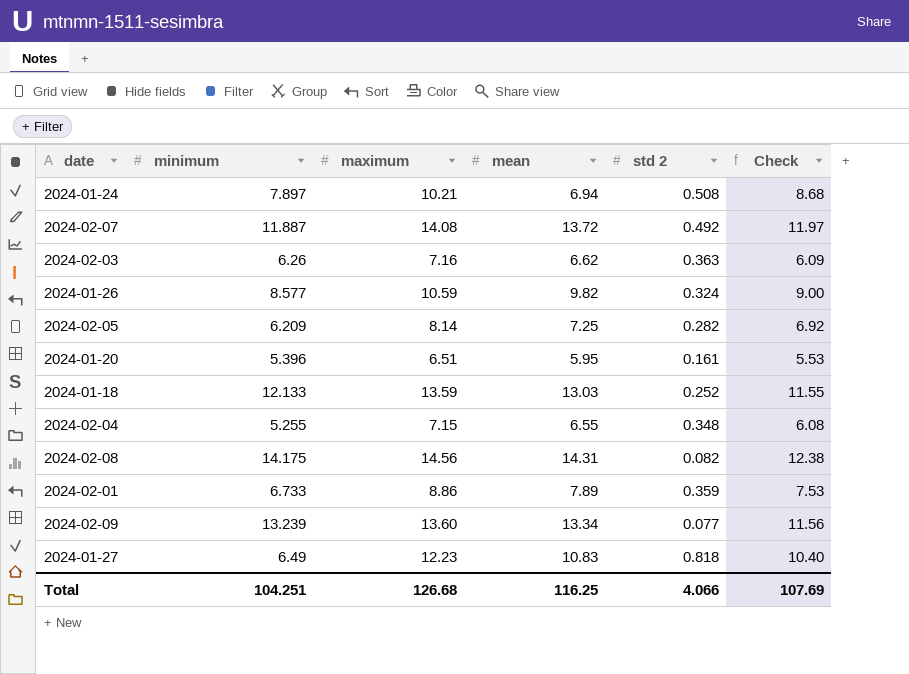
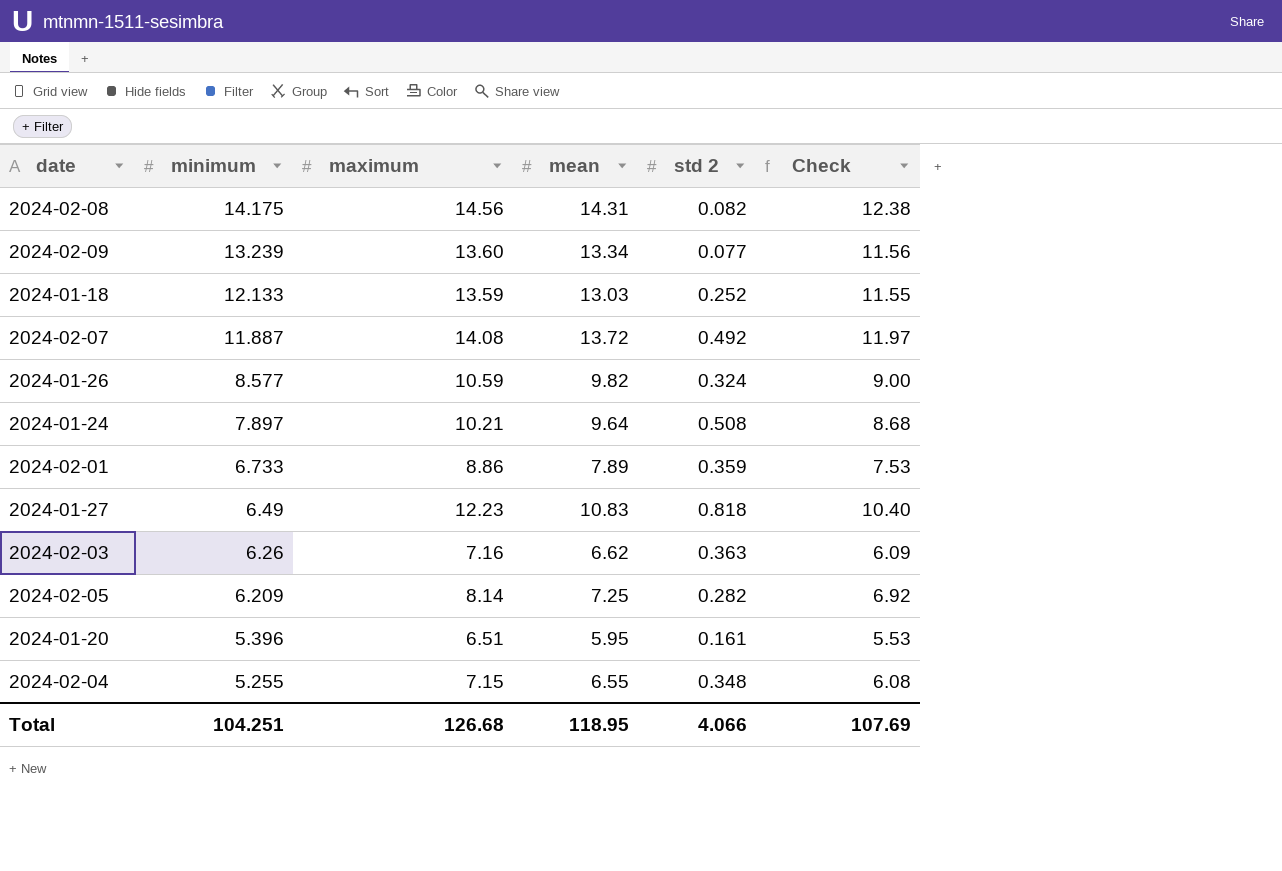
row order: none -> minimum descending
2024-01-24 | mean: 6.94 -> 9.64
Total | mean: 116.25 -> 118.95

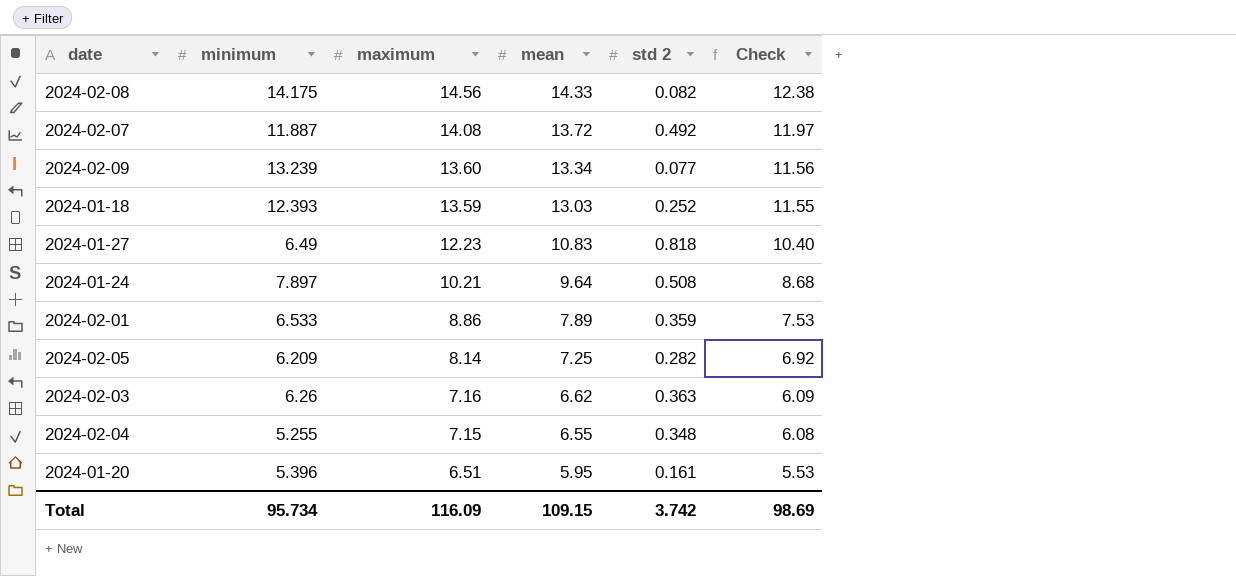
row order: minimum descending -> maximum descending
row 2024-01-26: 8.577 | 10.59 | 9.82 | 0.324 | 9.00 -> none
2024-02-08 | mean: 14.31 -> 14.33
2024-01-18 | minimum: 12.133 -> 12.393
2024-02-01 | minimum: 6.733 -> 6.533
Total | minimum: 104.251 -> 95.734
Total | maximum: 126.68 -> 116.09
Total | mean: 118.95 -> 109.15
Total | std 2: 4.066 -> 3.742
Total | Check: 107.69 -> 98.69

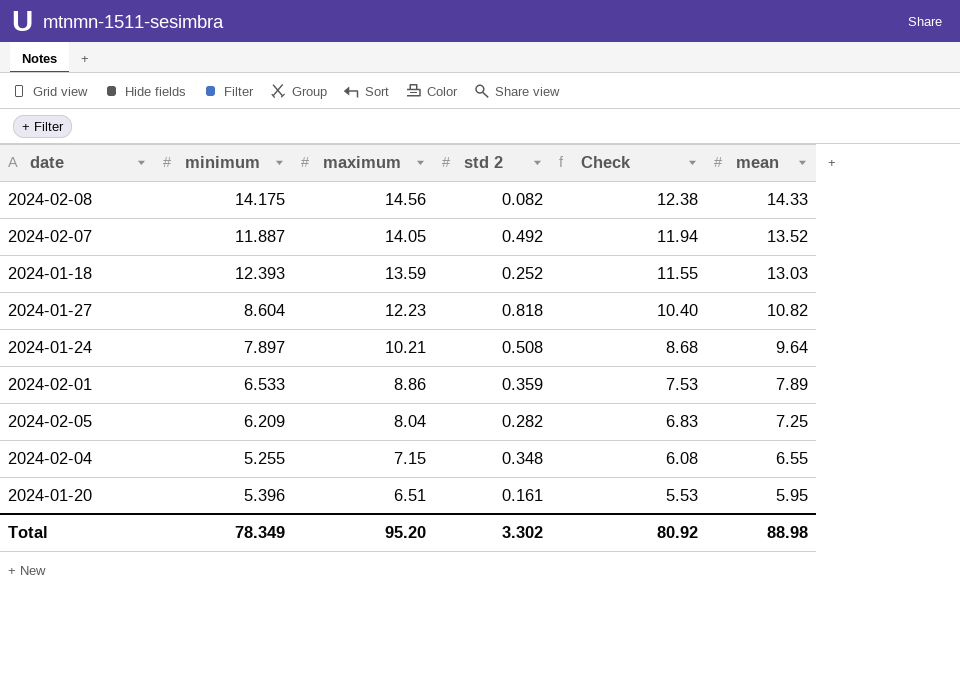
column mean | position: 4 -> 6
row 2024-02-09: 13.239 | 13.60 | 13.34 | 0.077 | 11.56 -> none
row 2024-02-03: 6.26 | 7.16 | 6.62 | 0.363 | 6.09 -> none
2024-02-07 | maximum: 14.08 -> 14.05
2024-02-07 | Check: 11.97 -> 11.94
2024-02-07 | mean: 13.72 -> 13.52
2024-01-27 | minimum: 6.49 -> 8.604
2024-01-27 | mean: 10.83 -> 10.82
2024-02-05 | maximum: 8.14 -> 8.04
2024-02-05 | Check: 6.92 -> 6.83
Total | minimum: 95.734 -> 78.349
Total | maximum: 116.09 -> 95.20
Total | std 2: 3.742 -> 3.302
Total | Check: 98.69 -> 80.92
Total | mean: 109.15 -> 88.98

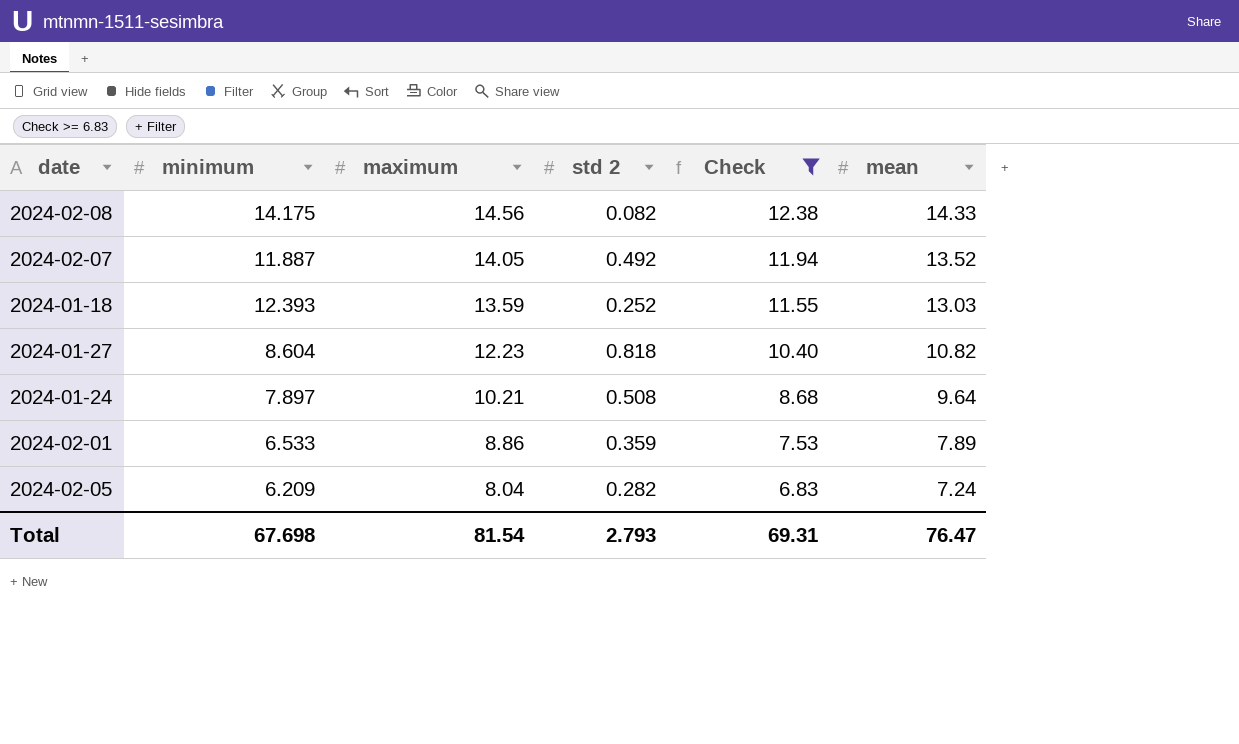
filter: none -> Check >= 6.83
2024-02-05 | mean: 7.25 -> 7.24
Total | minimum: 78.349 -> 67.698
Total | maximum: 95.20 -> 81.54
Total | std 2: 3.302 -> 2.793
Total | Check: 80.92 -> 69.31
Total | mean: 88.98 -> 76.47

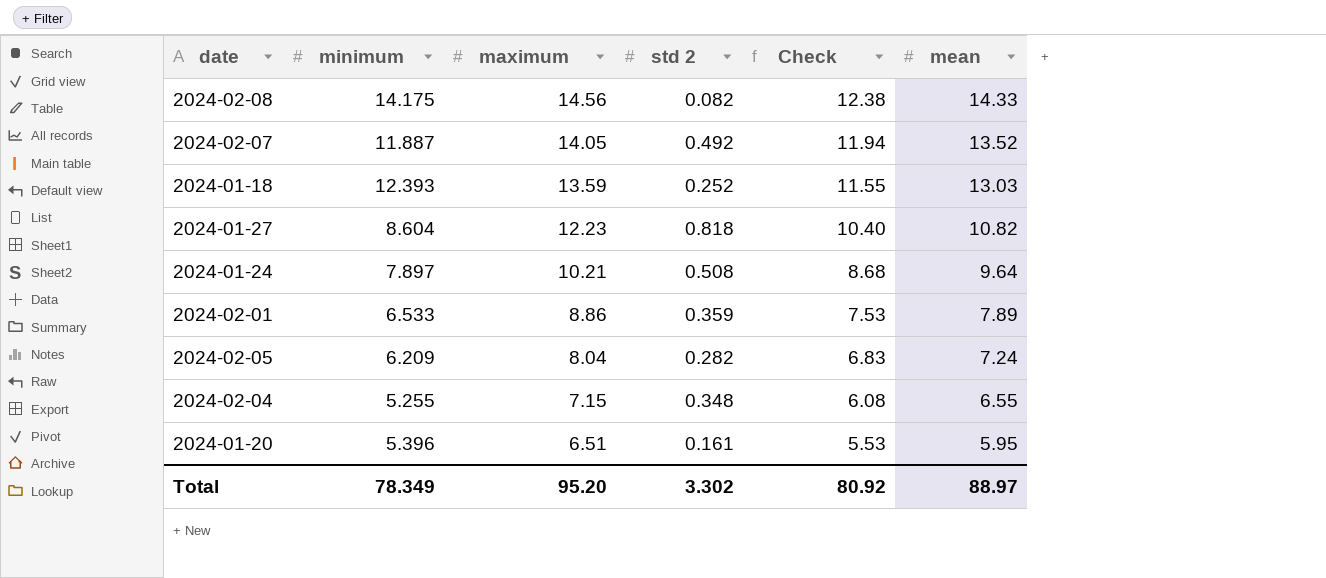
filter: Check >= 6.83 -> none
Total | minimum: 67.698 -> 78.349
Total | maximum: 81.54 -> 95.20
Total | std 2: 2.793 -> 3.302
Total | Check: 69.31 -> 80.92
Total | mean: 76.47 -> 88.97

